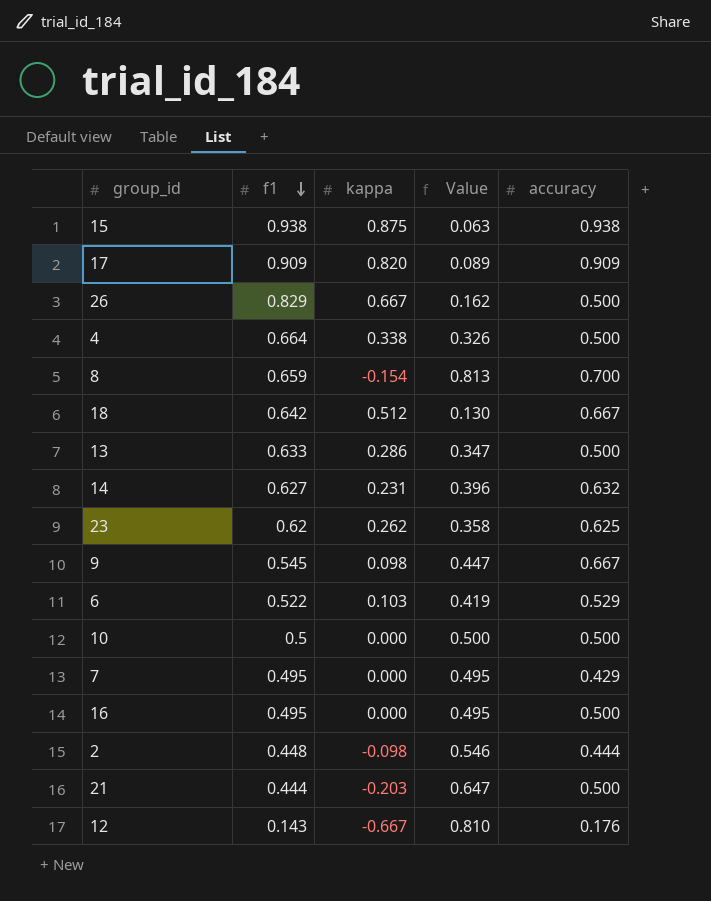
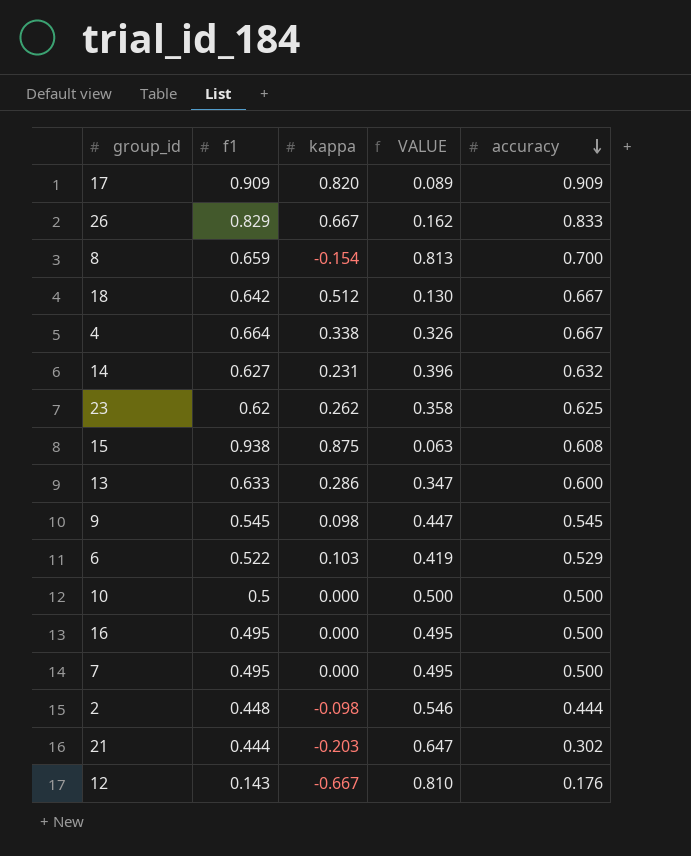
row order: f1 descending -> accuracy descending
column name: Value -> VALUE
26 | accuracy: 0.500 -> 0.833
4 | accuracy: 0.500 -> 0.667
15 | accuracy: 0.938 -> 0.608
13 | accuracy: 0.500 -> 0.600
9 | accuracy: 0.667 -> 0.545
7 | accuracy: 0.429 -> 0.500
21 | accuracy: 0.500 -> 0.302

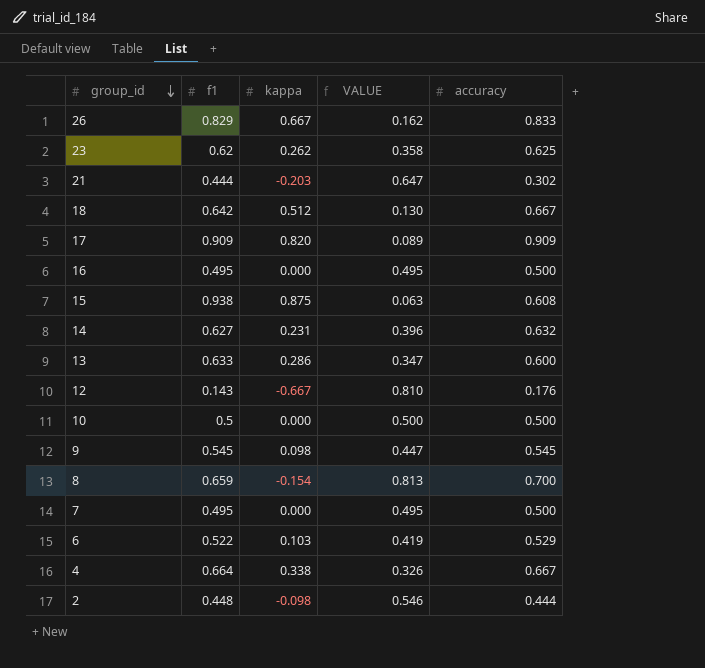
row order: accuracy descending -> group_id descending

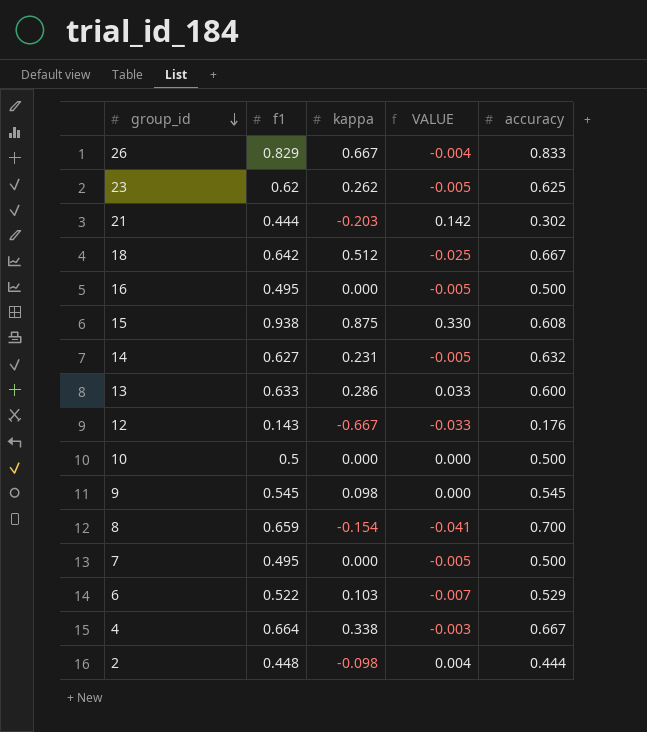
column VALUE | formula: [f1] - [kappa] -> [f1] - [accuracy]
row 17: 0.909 | 0.820 | 0.089 | 0.909 -> none

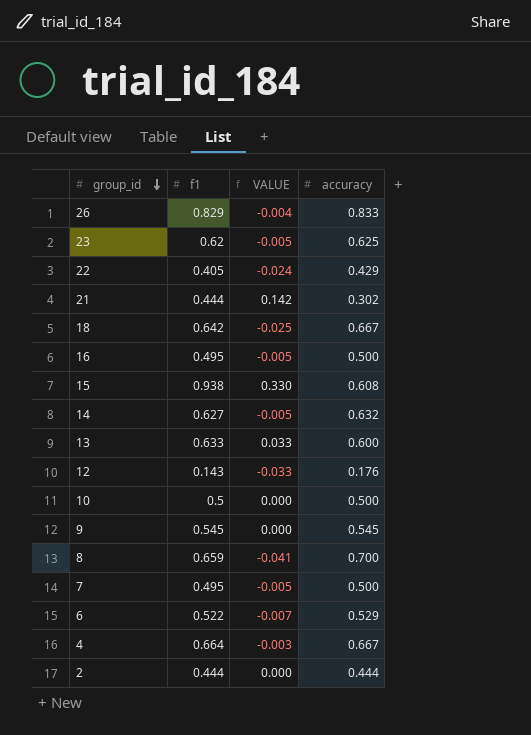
column kappa | position: 3 -> none
row 22: none -> 0.405 | -0.024 | 0.429
2 | f1: 0.448 -> 0.444
2 | VALUE: 0.004 -> 0.000

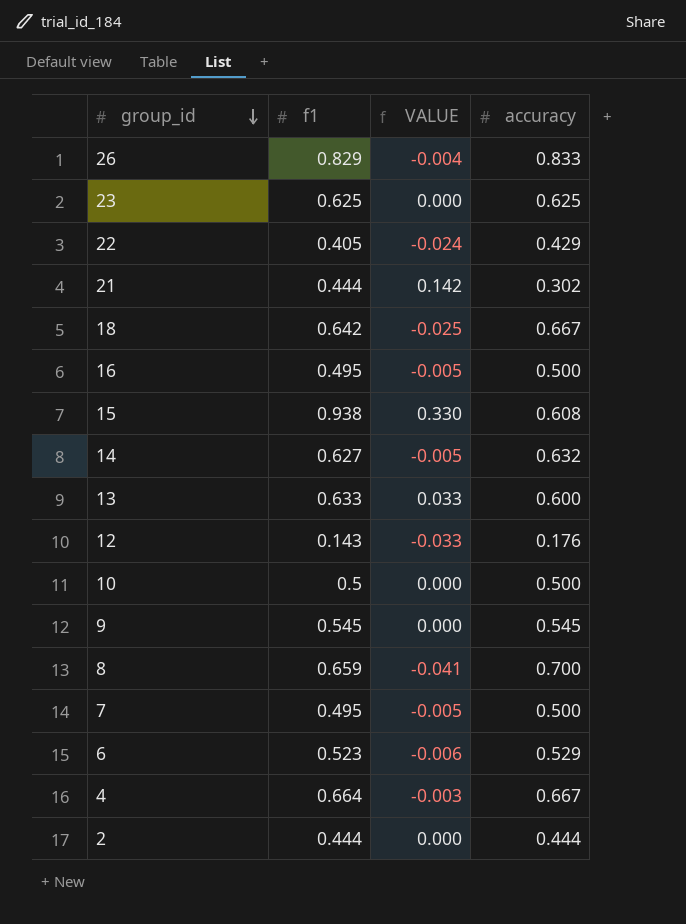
23 | f1: 0.62 -> 0.625
23 | VALUE: -0.005 -> 0.000
6 | f1: 0.522 -> 0.523
6 | VALUE: -0.007 -> -0.006

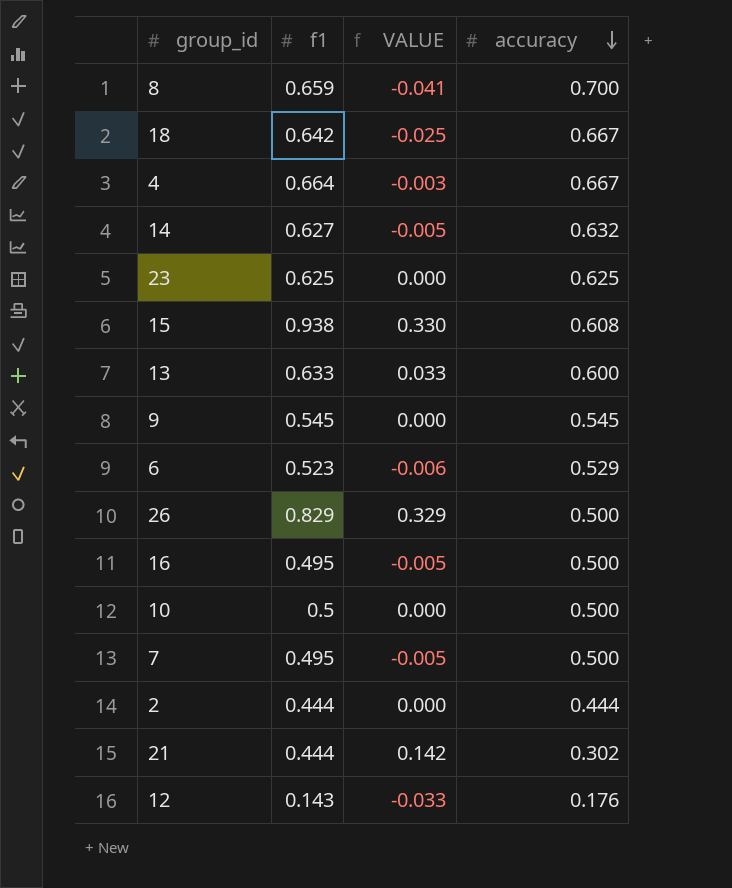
row order: group_id descending -> accuracy descending
row 22: 0.405 | -0.024 | 0.429 -> none
26 | VALUE: -0.004 -> 0.329
26 | accuracy: 0.833 -> 0.500

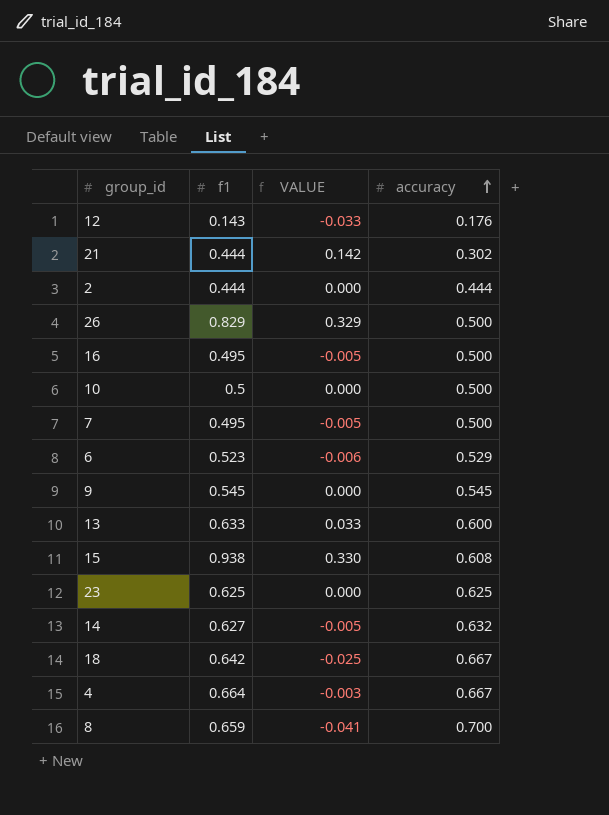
row order: accuracy descending -> accuracy ascending

